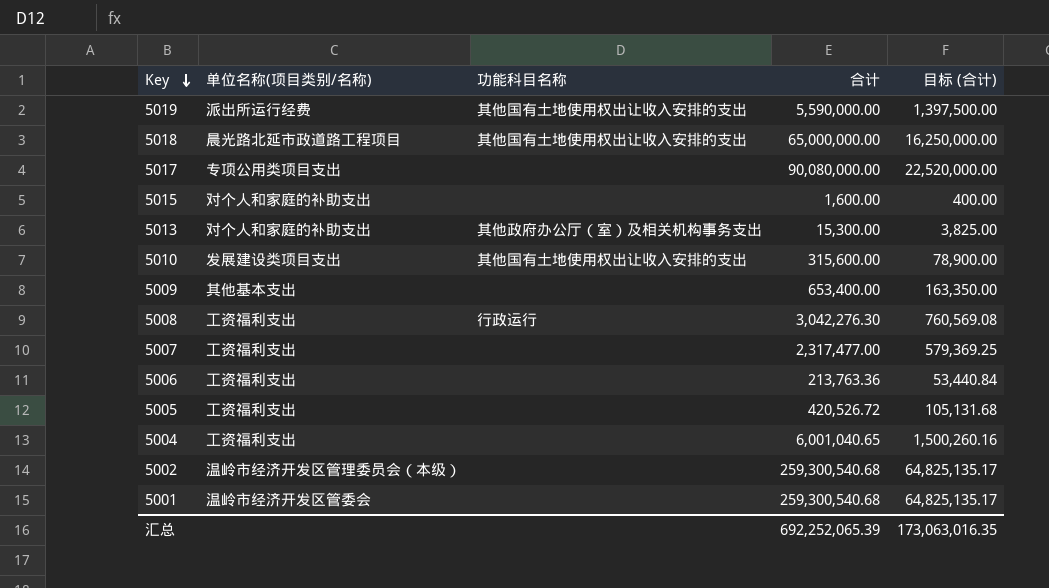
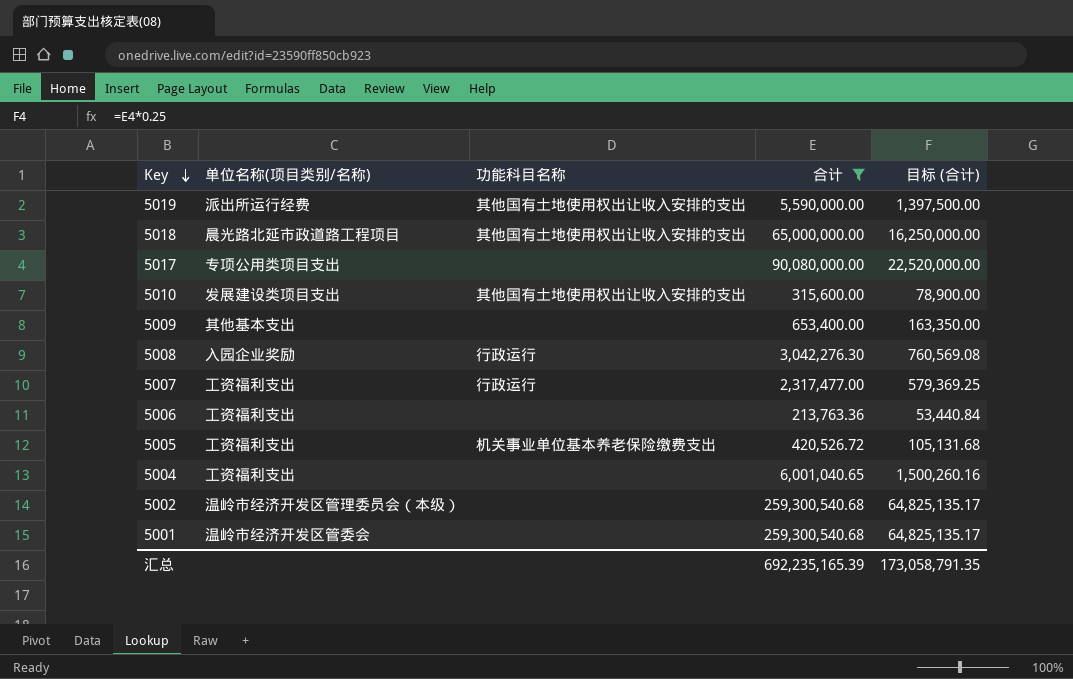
filter: none -> 合计 >= 213,763.36
5008 | 单位名称(项目类别/名称): 工资福利支出 -> 入园企业奖励
5007 | 功能科目名称: none -> 行政运行
5005 | 功能科目名称: none -> 机关事业单位基本养老保险缴费支出
汇总 | 合计: 692,252,065.39 -> 692,235,165.39
汇总 | 目标 (合计): 173,063,016.35 -> 173,058,791.35

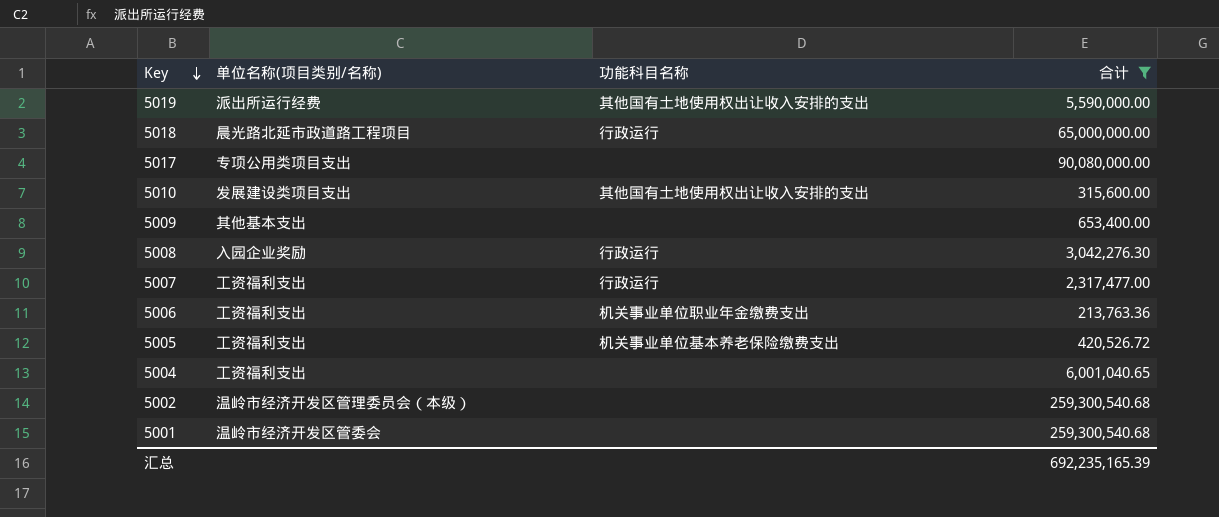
column 目标 (合计) | formula: [合计] * 0.25 -> none
5018 | 功能科目名称: 其他国有土地使用权出让收入安排的支出 -> 行政运行
5006 | 功能科目名称: none -> 机关事业单位职业年金缴费支出

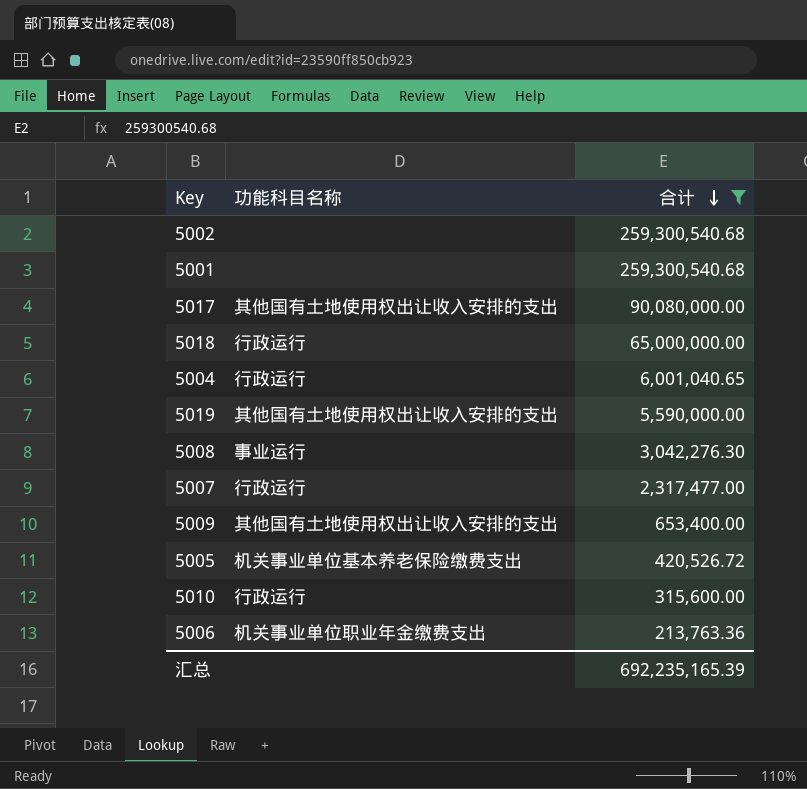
row order: Key descending -> 合计 descending
column 单位名称(项目类别/名称) | position: 2 -> none
5017 | 功能科目名称: none -> 其他国有土地使用权出让收入安排的支出
5004 | 功能科目名称: none -> 行政运行
5008 | 功能科目名称: 行政运行 -> 事业运行
5009 | 功能科目名称: none -> 其他国有土地使用权出让收入安排的支出
5010 | 功能科目名称: 其他国有土地使用权出让收入安排的支出 -> 行政运行

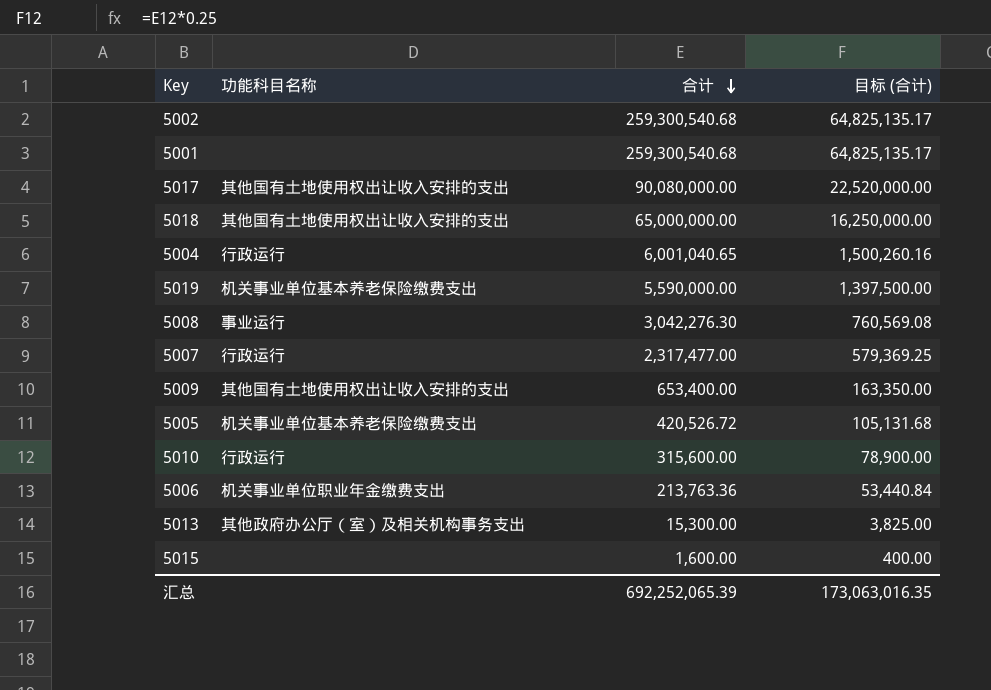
filter: 合计 >= 213,763.36 -> none
column 目标 (合计) | formula: none -> [合计] * 0.25
5018 | 功能科目名称: 行政运行 -> 其他国有土地使用权出让收入安排的支出
5019 | 功能科目名称: 其他国有土地使用权出让收入安排的支出 -> 机关事业单位基本养老保险缴费支出
汇总 | 合计: 692,235,165.39 -> 692,252,065.39

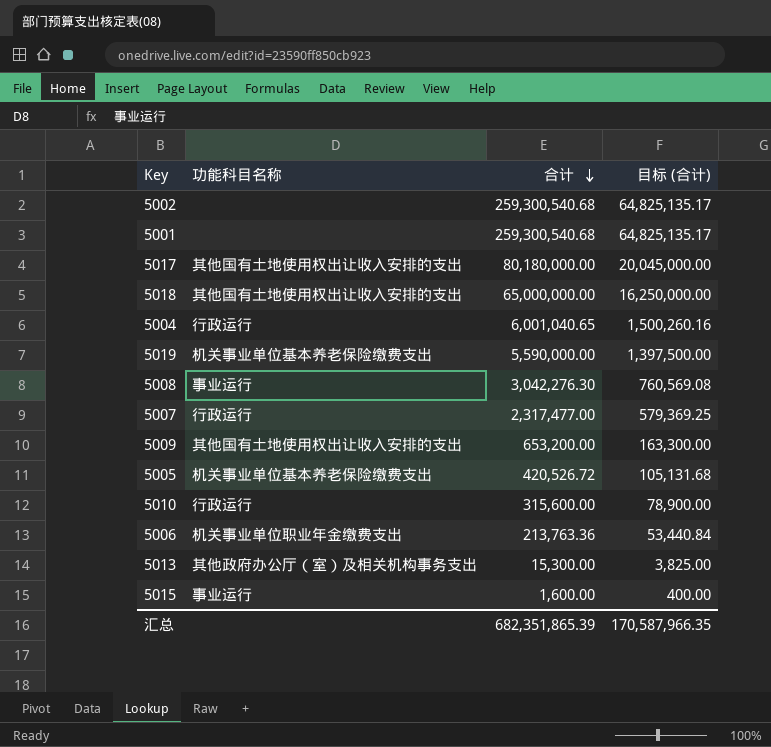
5017 | 合计: 90,080,000.00 -> 80,180,000.00
5017 | 目标 (合计): 22,520,000.00 -> 20,045,000.00
5009 | 合计: 653,400.00 -> 653,200.00
5009 | 目标 (合计): 163,350.00 -> 163,300.00
5015 | 功能科目名称: none -> 事业运行
汇总 | 合计: 692,252,065.39 -> 682,351,865.39
汇总 | 目标 (合计): 173,063,016.35 -> 170,587,966.35

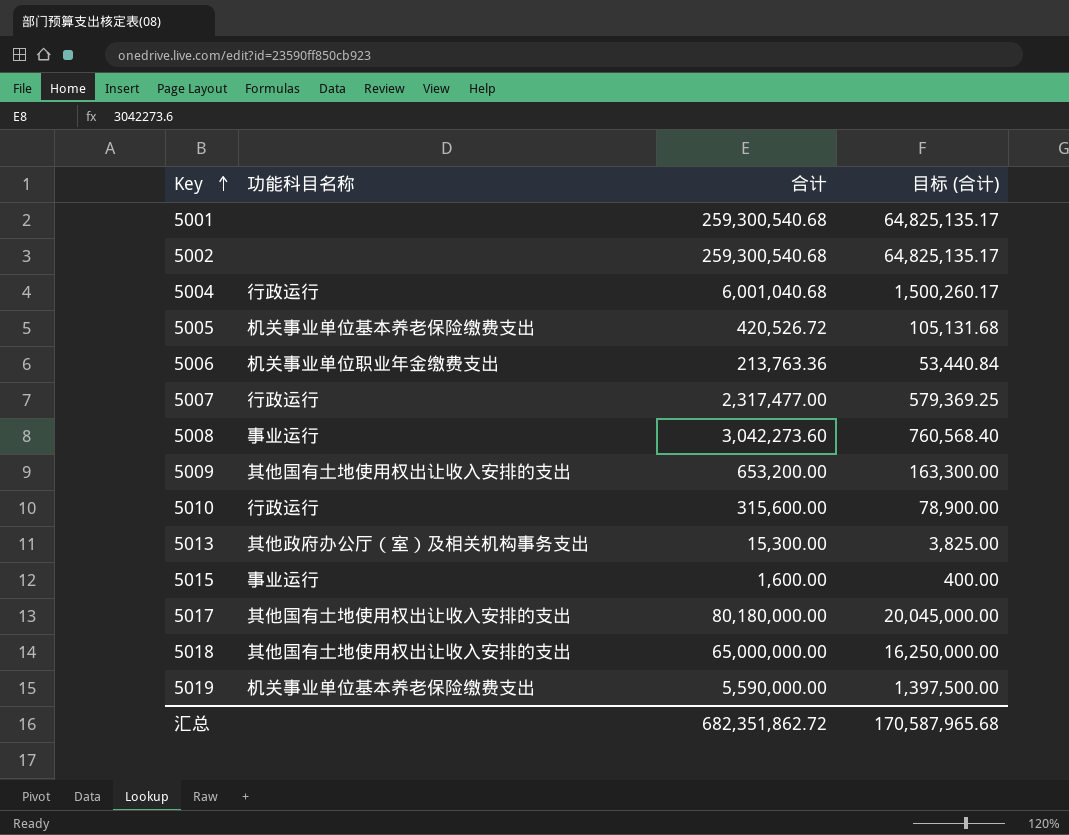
row order: 合计 descending -> Key ascending
5004 | 合计: 6,001,040.65 -> 6,001,040.68
5004 | 目标 (合计): 1,500,260.16 -> 1,500,260.17
5008 | 合计: 3,042,276.30 -> 3,042,273.60
5008 | 目标 (合计): 760,569.08 -> 760,568.40
汇总 | 合计: 682,351,865.39 -> 682,351,862.72
汇总 | 目标 (合计): 170,587,966.35 -> 170,587,965.68

